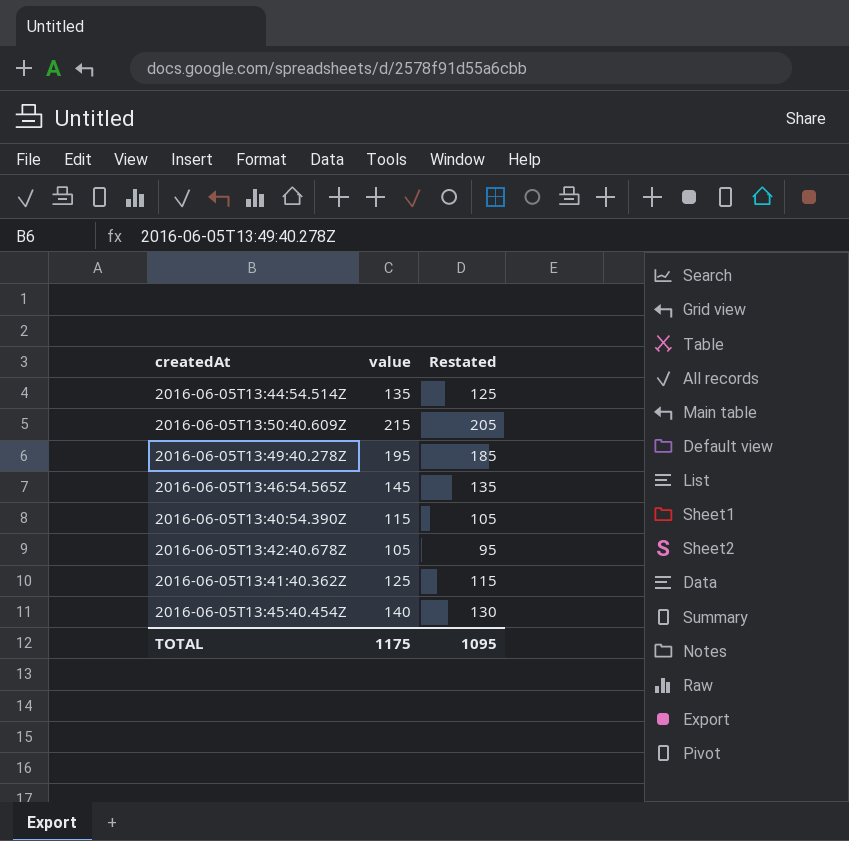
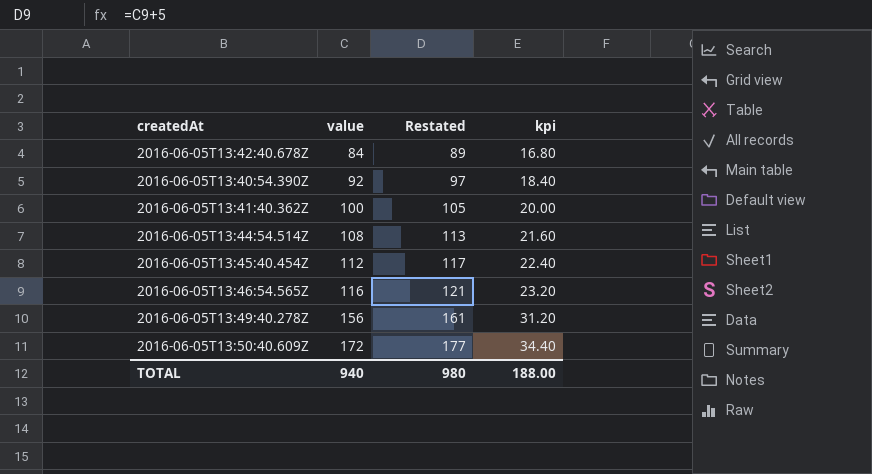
row order: none -> value ascending
column Restated | formula: [value] - 10 -> [value] + 5
column kpi | formula: none -> [value] * 0.2
2016-06-05T13:42:40.678Z | value: 105 -> 84
2016-06-05T13:40:54.390Z | value: 115 -> 92
2016-06-05T13:41:40.362Z | value: 125 -> 100
2016-06-05T13:44:54.514Z | value: 135 -> 108
2016-06-05T13:45:40.454Z | value: 140 -> 112
2016-06-05T13:46:54.565Z | value: 145 -> 116
2016-06-05T13:49:40.278Z | value: 195 -> 156
2016-06-05T13:50:40.609Z | value: 215 -> 172
TOTAL | value: 1175 -> 940
TOTAL | Restated: 1095 -> 980

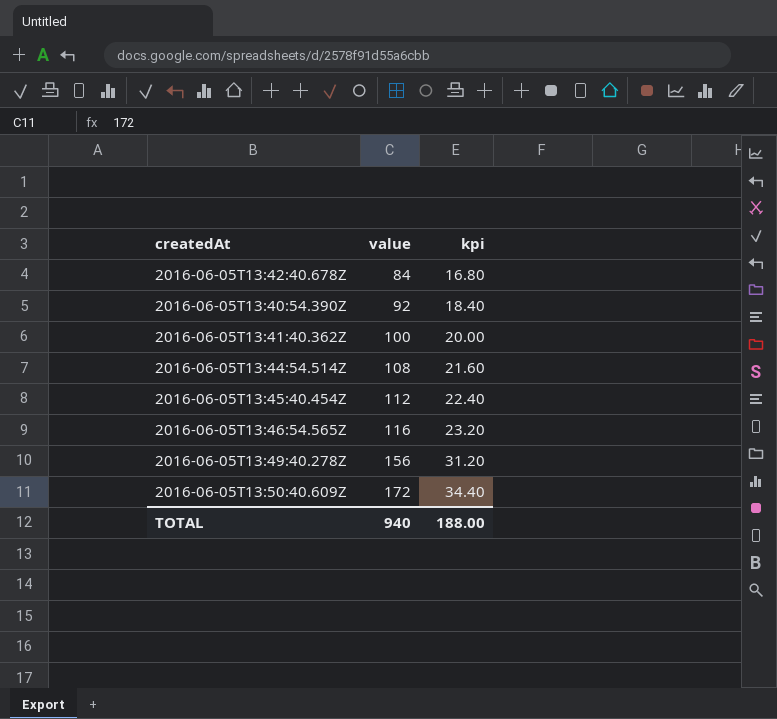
column Restated | formula: [value] + 5 -> none

